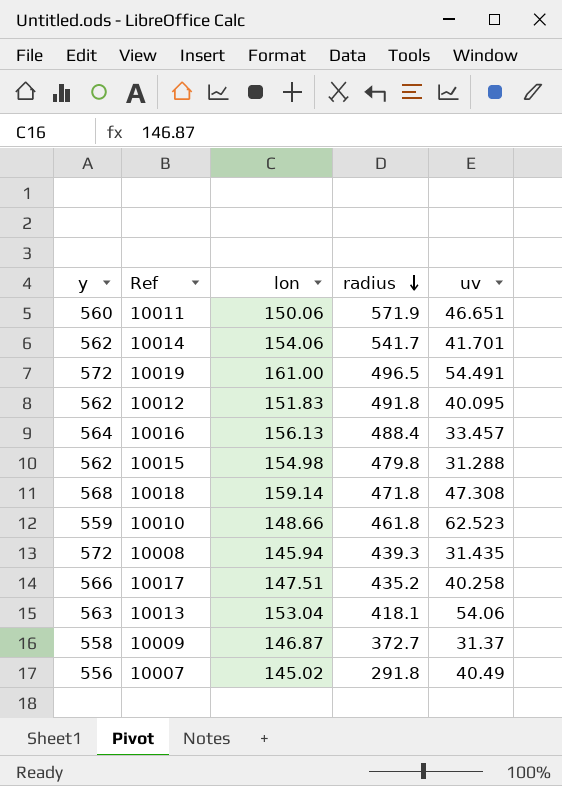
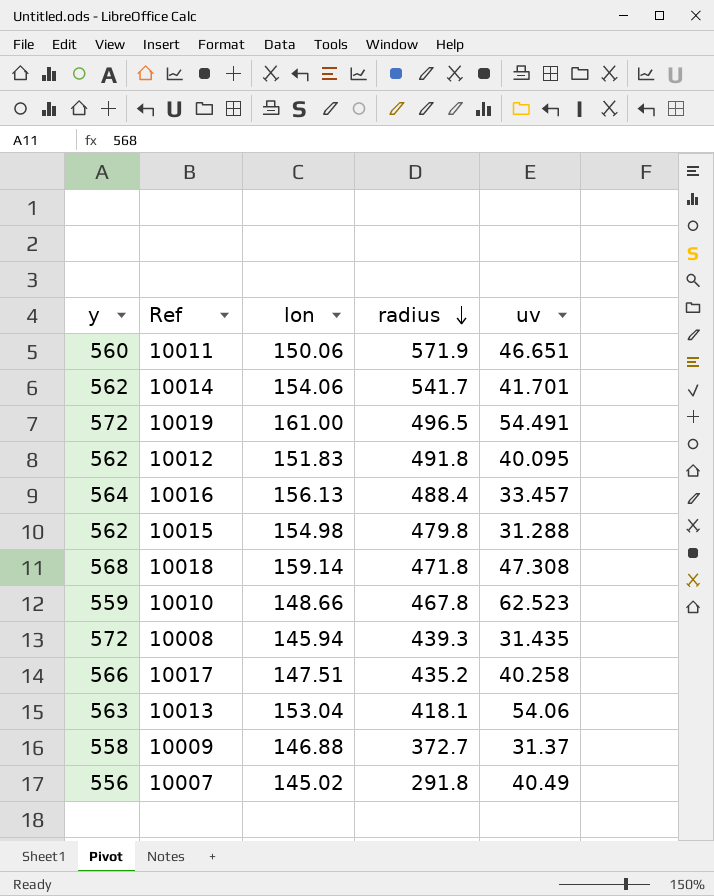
10010 | radius: 461.8 -> 467.8
10009 | lon: 146.87 -> 146.88

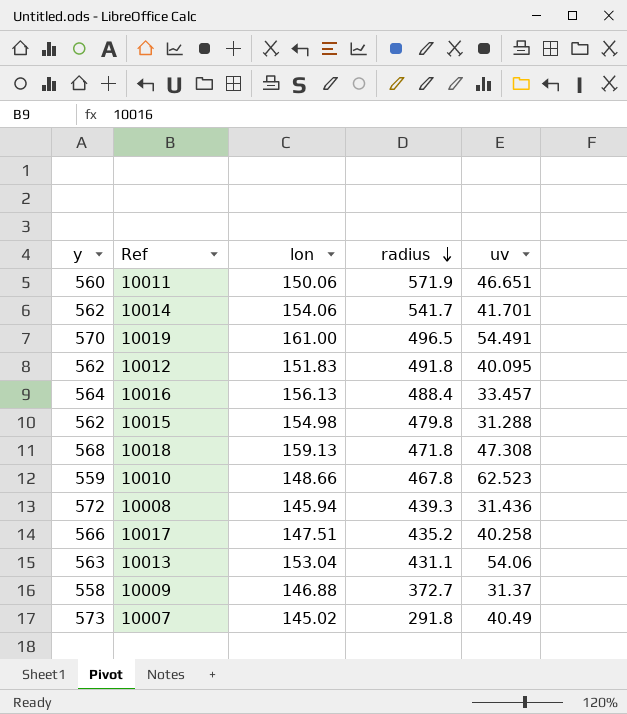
10019 | y: 572 -> 570
10018 | lon: 159.14 -> 159.13
10008 | uv: 31.435 -> 31.436
10013 | radius: 418.1 -> 431.1
10007 | y: 556 -> 573

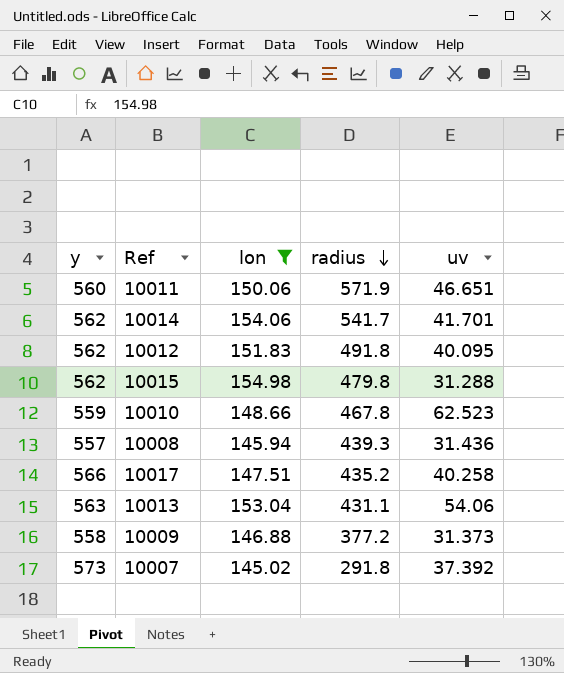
filter: none -> lon <= 154.98
10008 | y: 572 -> 557
10009 | radius: 372.7 -> 377.2
10009 | uv: 31.37 -> 31.373
10007 | uv: 40.49 -> 37.392

